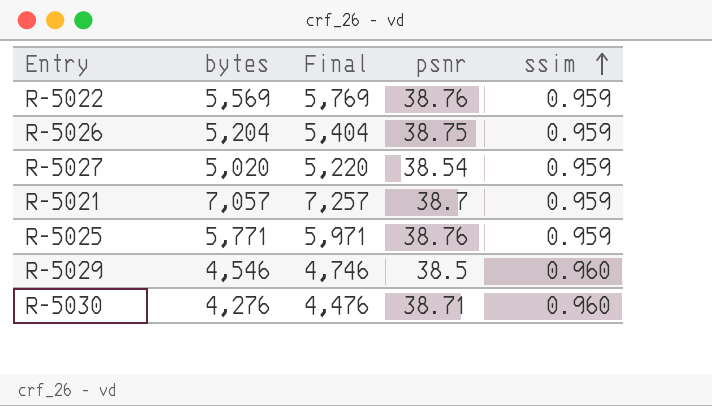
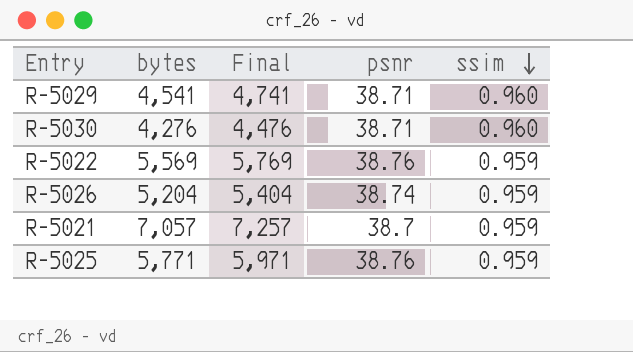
row order: ssim ascending -> ssim descending
row R-5027: 5,020 | 5,220 | 38.54 | 0.959 -> none
R-5029 | bytes: 4,546 -> 4,541
R-5029 | Final: 4,746 -> 4,741
R-5029 | psnr: 38.5 -> 38.71
R-5026 | psnr: 38.75 -> 38.74

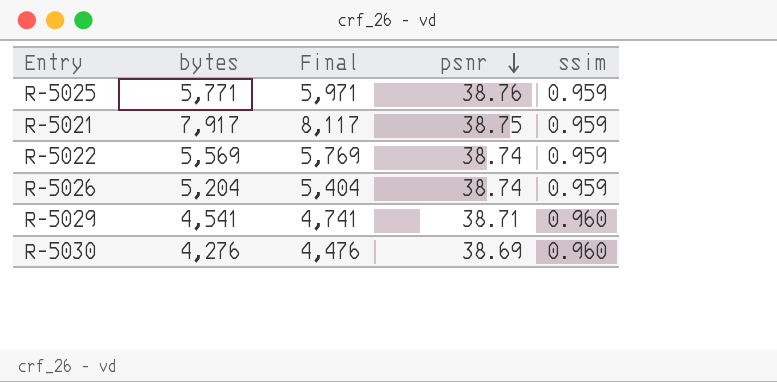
row order: ssim descending -> psnr descending
R-5021 | bytes: 7,057 -> 7,917
R-5021 | Final: 7,257 -> 8,117
R-5021 | psnr: 38.7 -> 38.75
R-5022 | psnr: 38.76 -> 38.74
R-5030 | psnr: 38.71 -> 38.69

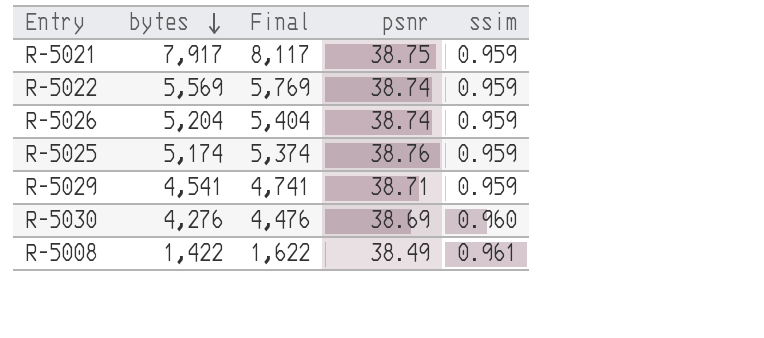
row order: psnr descending -> bytes descending
R-5025 | bytes: 5,771 -> 5,174
R-5025 | Final: 5,971 -> 5,374
R-5029 | ssim: 0.960 -> 0.959
row R-5008: none -> 1,422 | 1,622 | 38.49 | 0.961

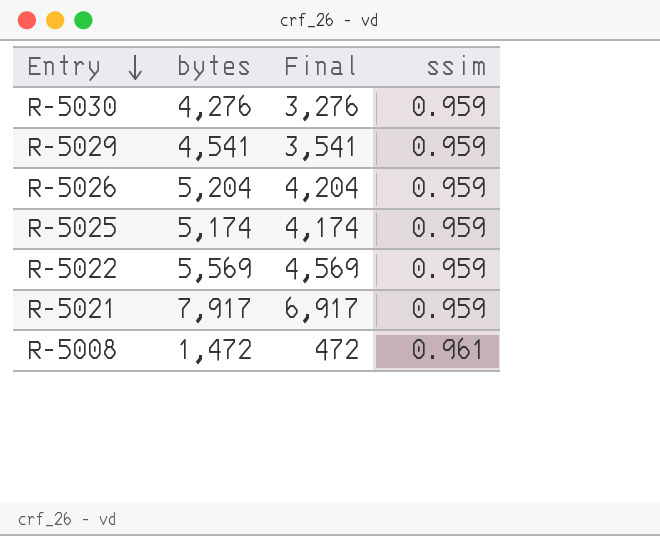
row order: bytes descending -> Entry descending
column psnr | position: 4 -> none
column Final | formula: [bytes] + 200 -> [bytes] - 1000
R-5030 | ssim: 0.960 -> 0.959
R-5008 | bytes: 1,422 -> 1,472

